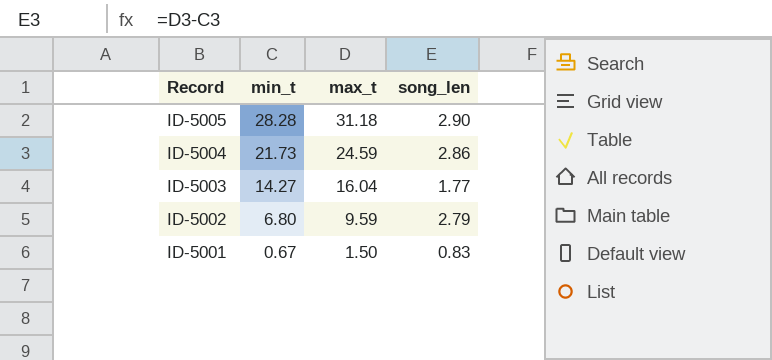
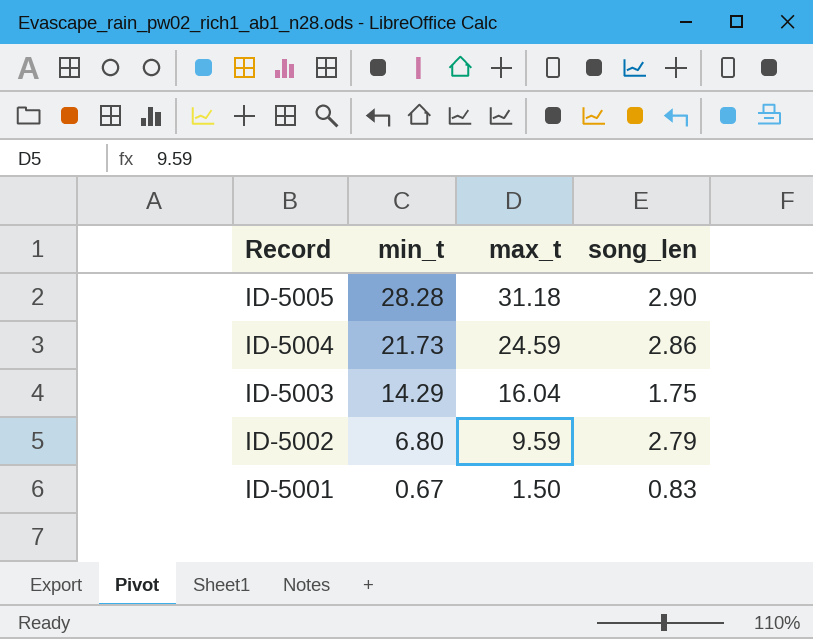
ID-5003 | min_t: 14.27 -> 14.29
ID-5003 | song_len: 1.77 -> 1.75

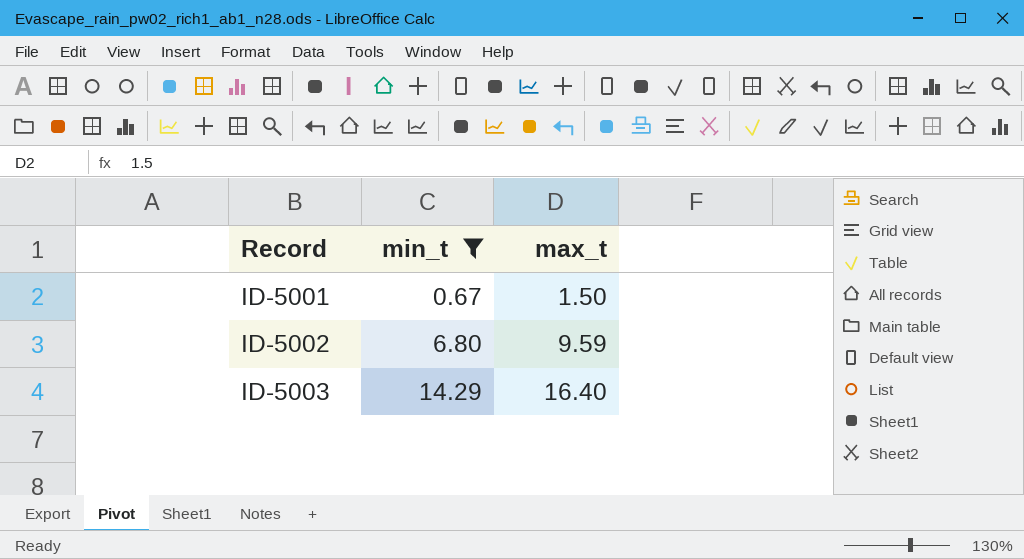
filter: none -> min_t <= 14.29
row order: Record descending -> Record ascending
column song_len | formula: [max_t] - [min_t] -> none
ID-5003 | max_t: 16.04 -> 16.40

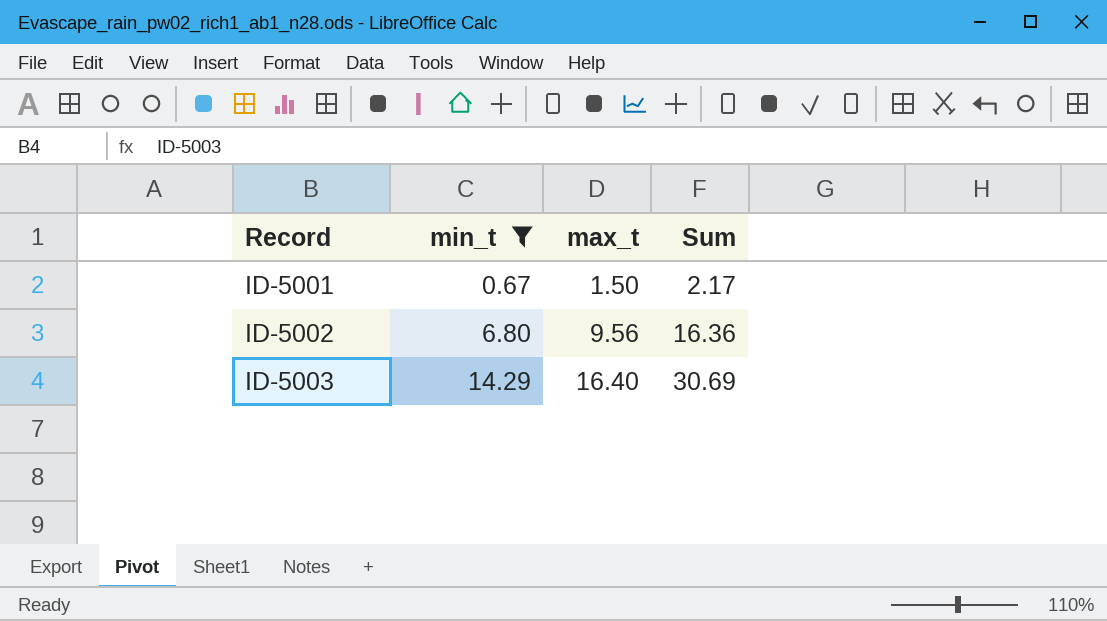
column Sum | formula: none -> [min_t] + [max_t]
ID-5002 | max_t: 9.59 -> 9.56

